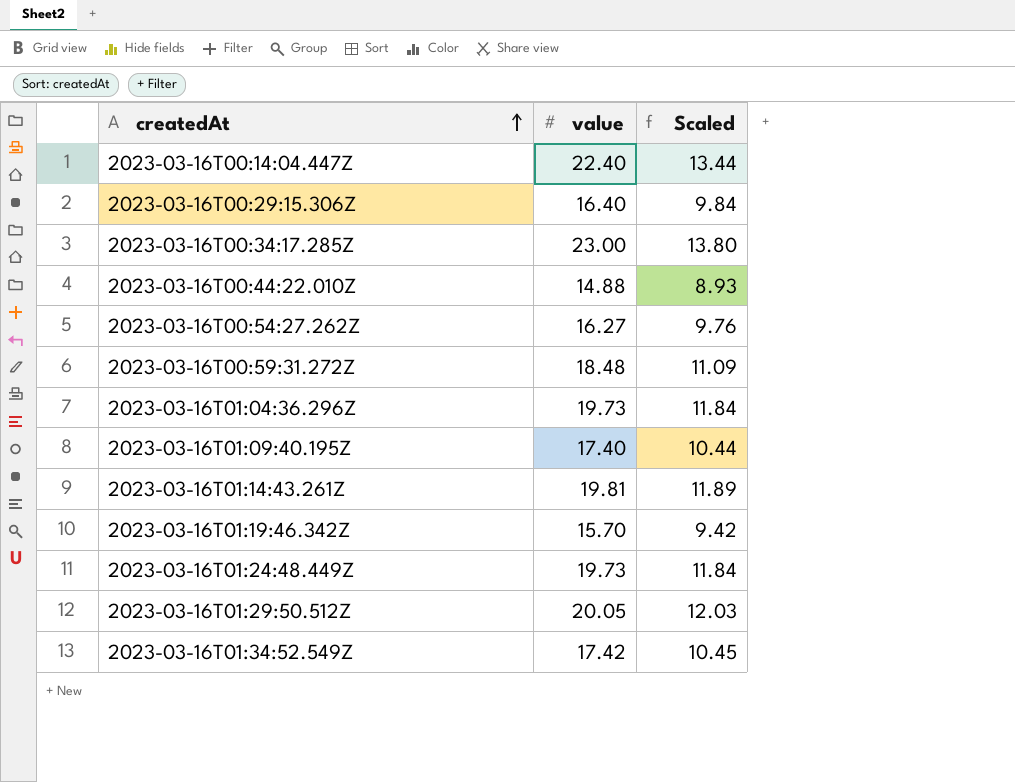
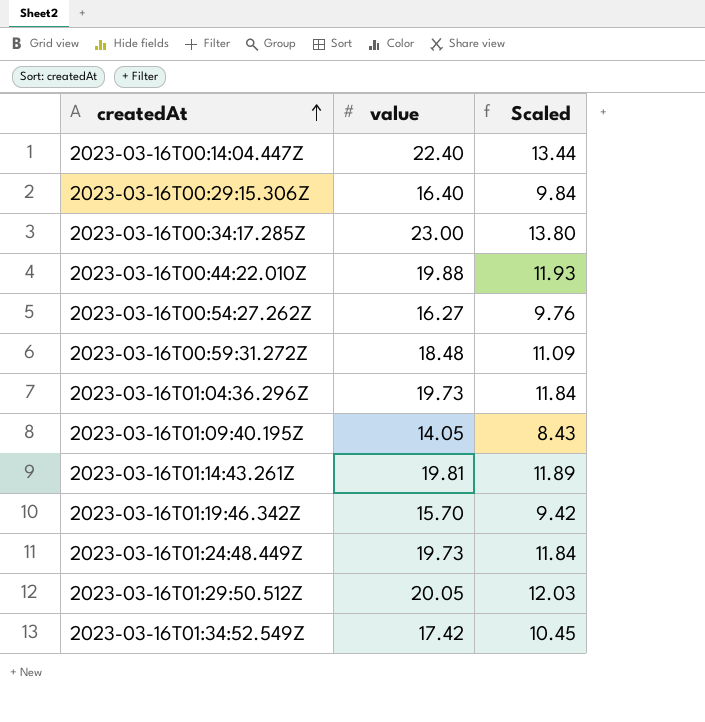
2023-03-16T00:44:22.010Z | value: 14.88 -> 19.88
2023-03-16T00:44:22.010Z | Scaled: 8.93 -> 11.93
2023-03-16T01:09:40.195Z | value: 17.40 -> 14.05
2023-03-16T01:09:40.195Z | Scaled: 10.44 -> 8.43

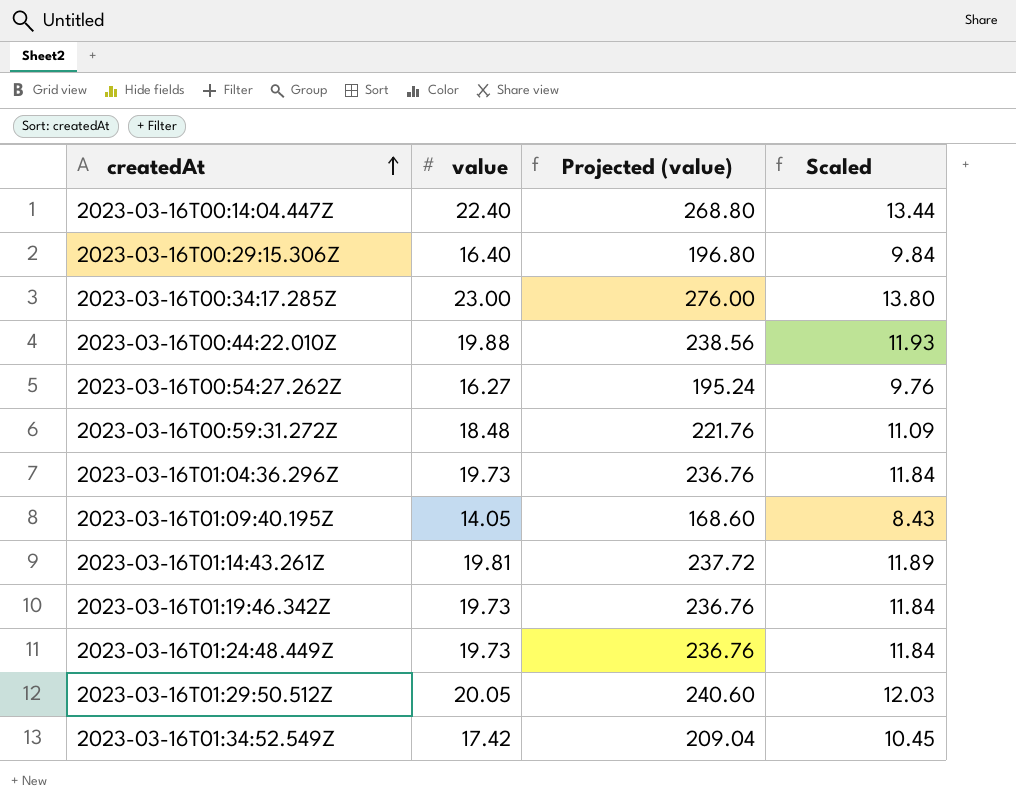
column Projected (value) | formula: none -> [value] * 12
2023-03-16T01:19:46.342Z | value: 15.70 -> 19.73
2023-03-16T01:19:46.342Z | Scaled: 9.42 -> 11.84

